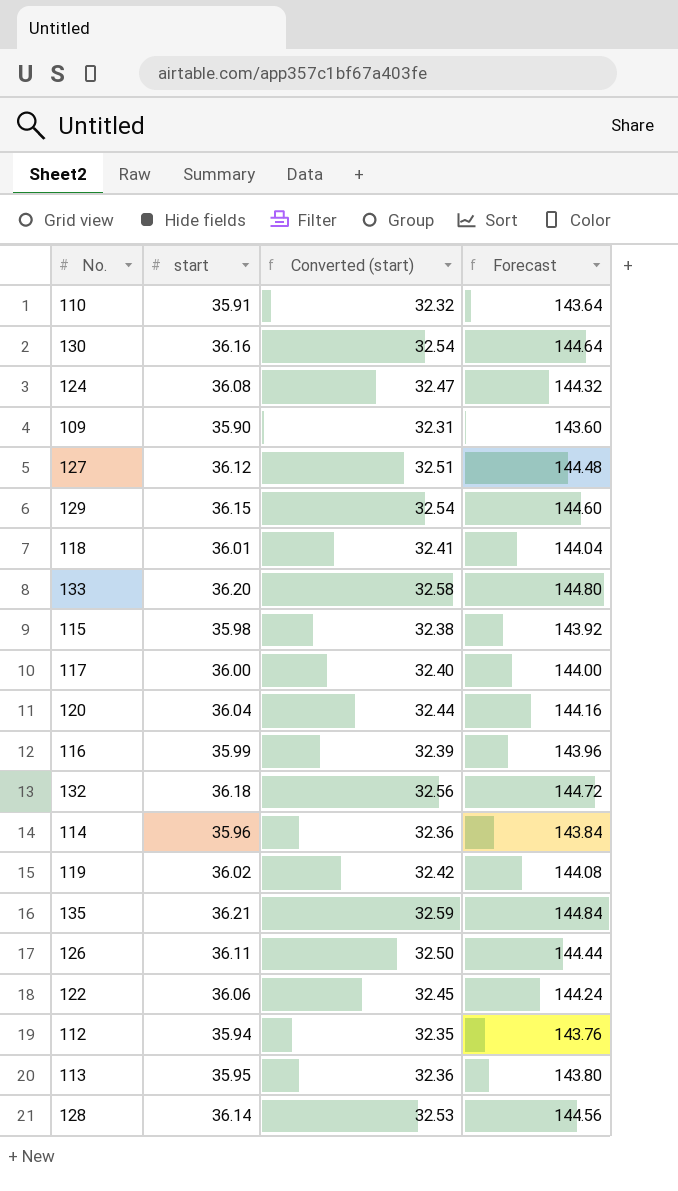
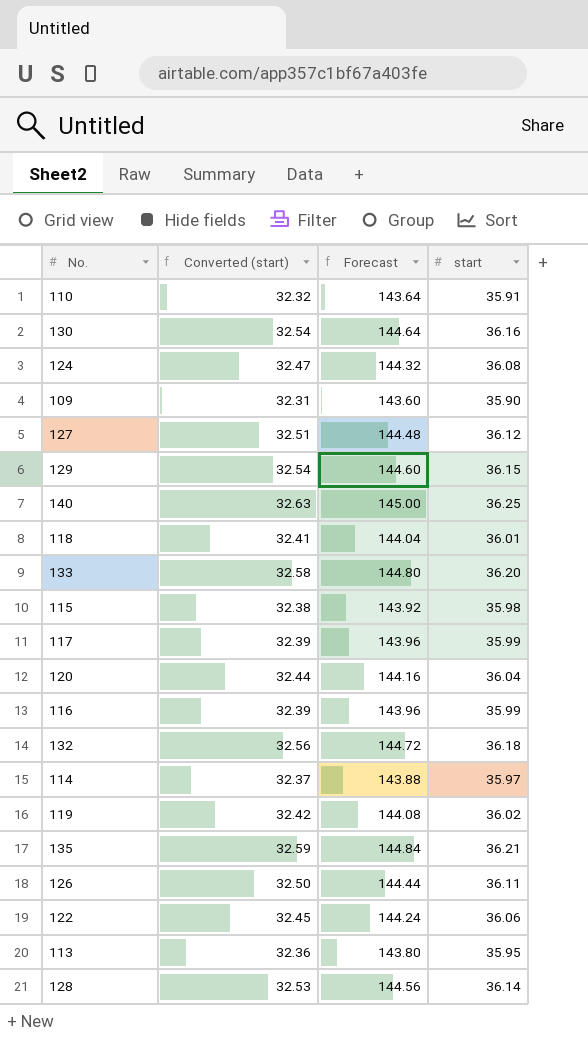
column start | position: 2 -> 4
row 112: 35.94 | 32.35 | 143.76 -> none
row 140: none -> 32.63 | 145.00 | 36.25
117 | Converted (start): 32.40 -> 32.39
117 | Forecast: 144.00 -> 143.96
117 | start: 36.00 -> 35.99
114 | Converted (start): 32.36 -> 32.37
114 | Forecast: 143.84 -> 143.88
114 | start: 35.96 -> 35.97

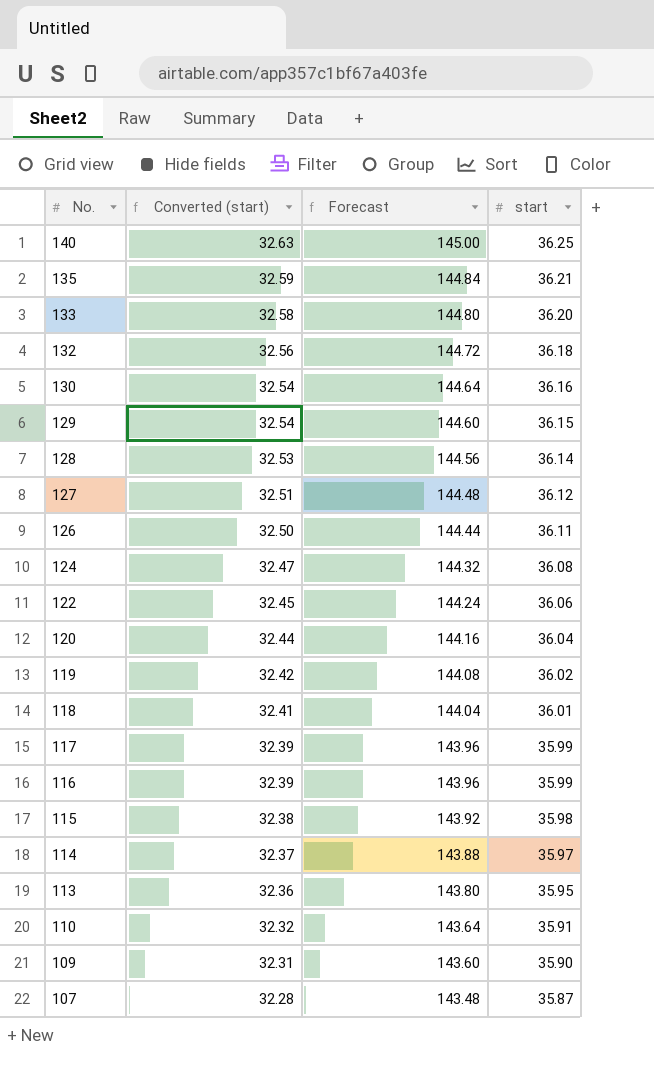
row order: none -> No. descending
row 107: none -> 32.28 | 143.48 | 35.87

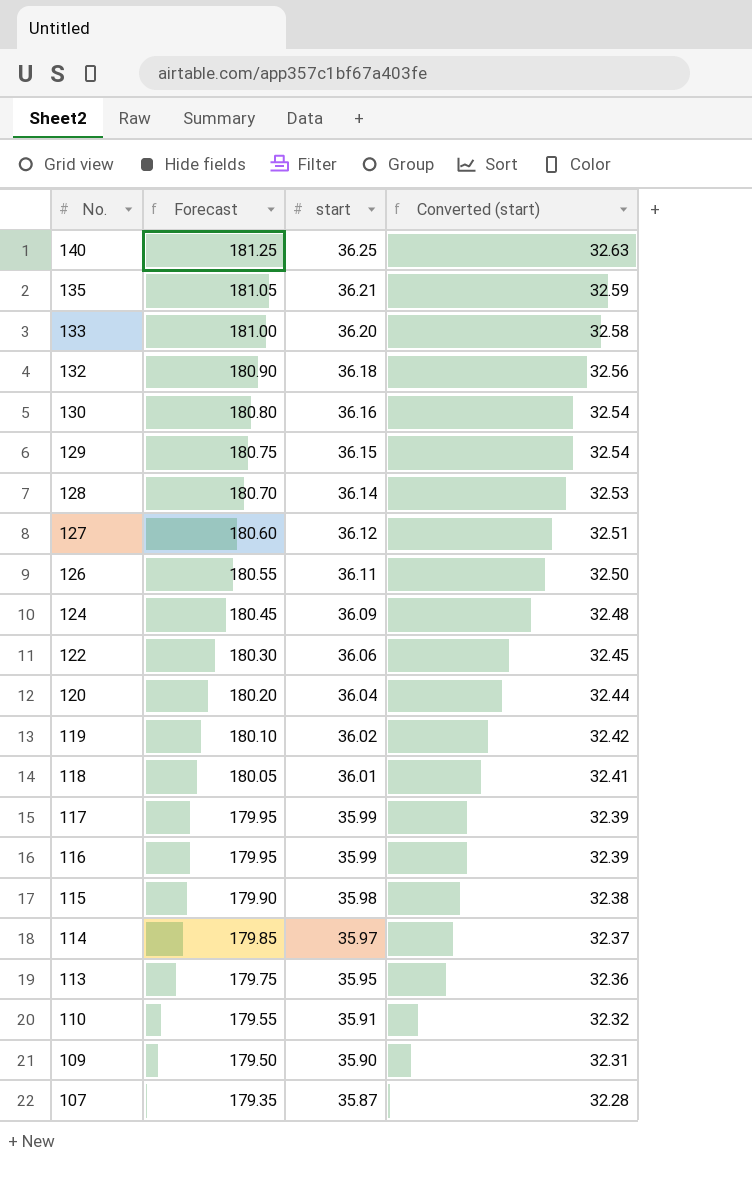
column Forecast | formula: [start] * 4 -> [start] * 5
column Converted (start) | position: 2 -> 4
124 | start: 36.08 -> 36.09
124 | Converted (start): 32.47 -> 32.48

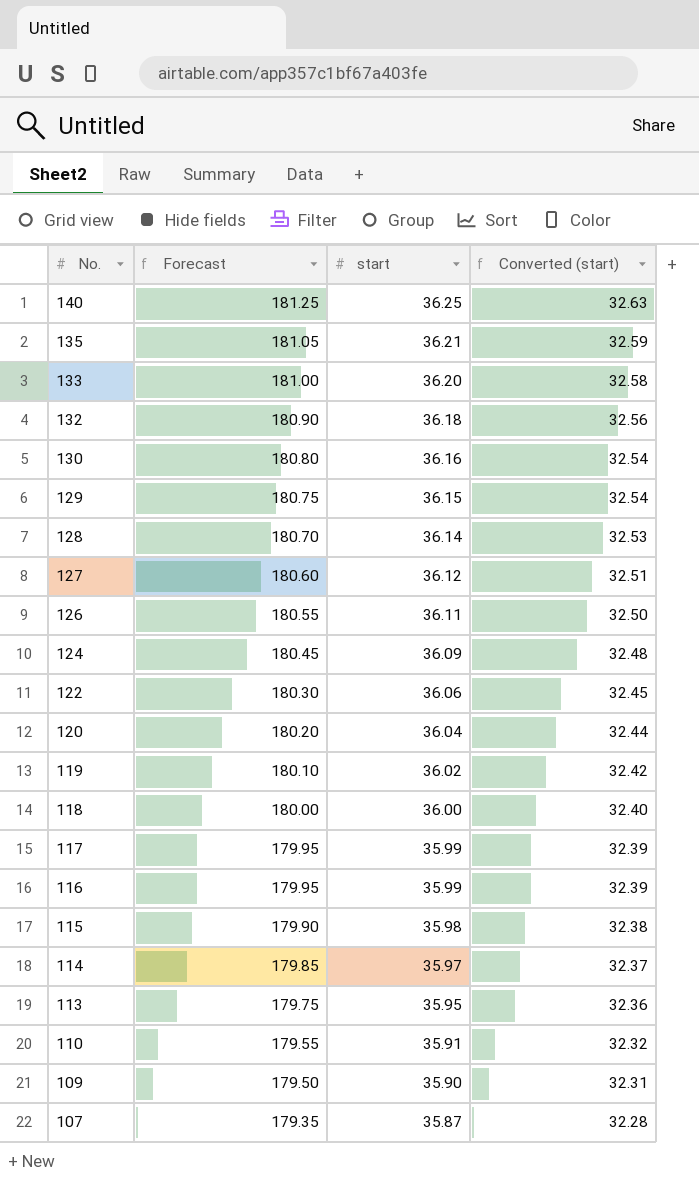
118 | Forecast: 180.05 -> 180.00
118 | start: 36.01 -> 36.00
118 | Converted (start): 32.41 -> 32.40

